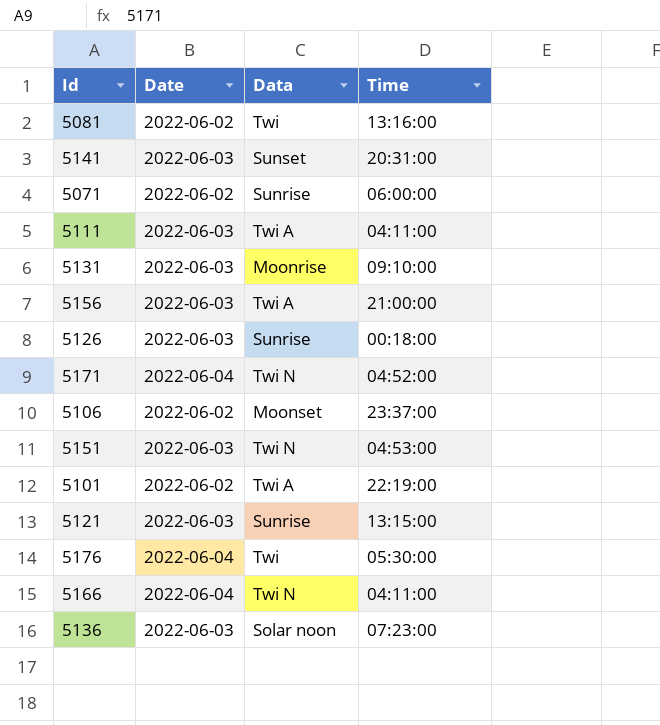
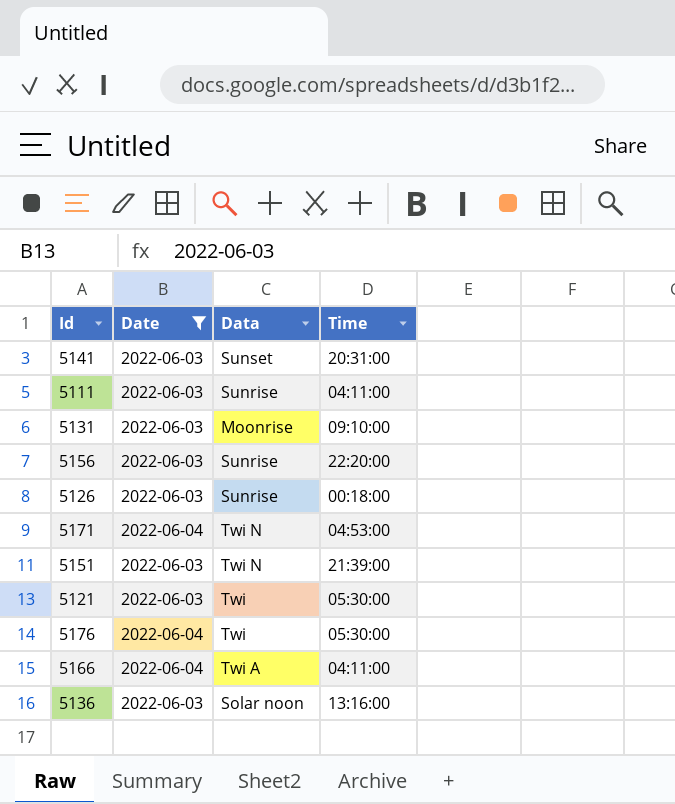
filter: none -> Date != 2022-06-02
5111 | Data: Twi A -> Sunrise
5156 | Data: Twi A -> Sunrise
5156 | Time: 21:00:00 -> 22:20:00
5171 | Time: 04:52:00 -> 04:53:00
5151 | Time: 04:53:00 -> 21:39:00
5121 | Data: Sunrise -> Twi
5121 | Time: 13:15:00 -> 05:30:00
5166 | Data: Twi N -> Twi A
5136 | Time: 07:23:00 -> 13:16:00

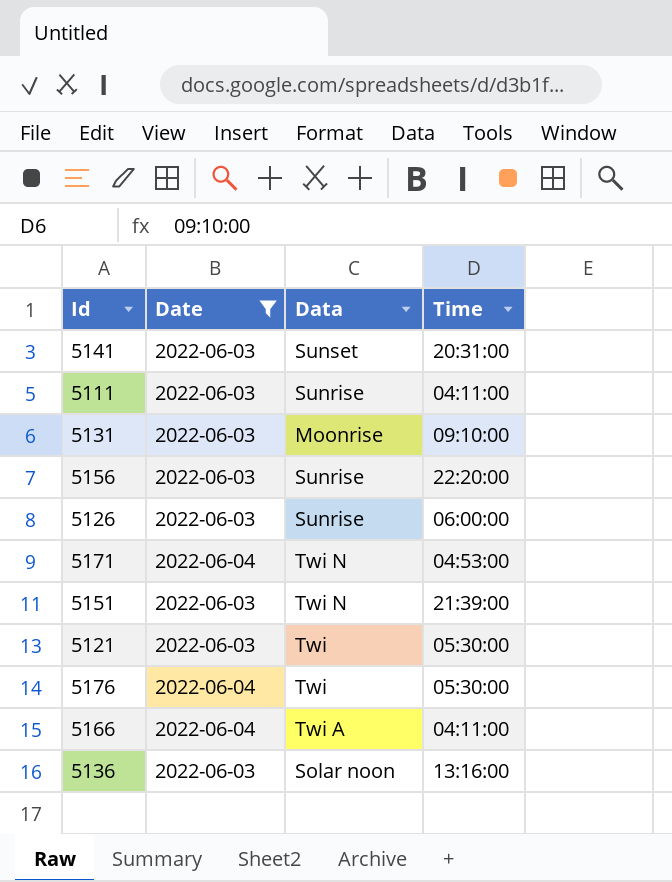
5126 | Time: 00:18:00 -> 06:00:00

